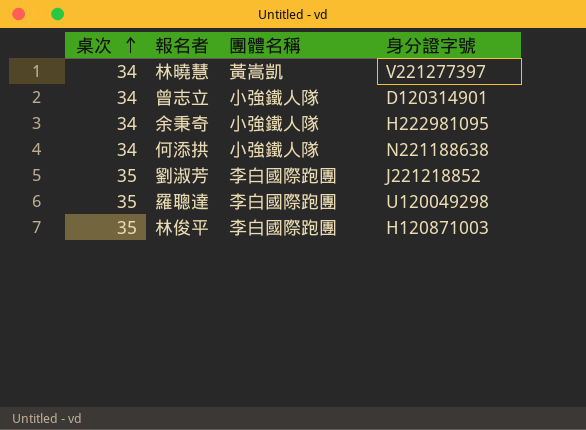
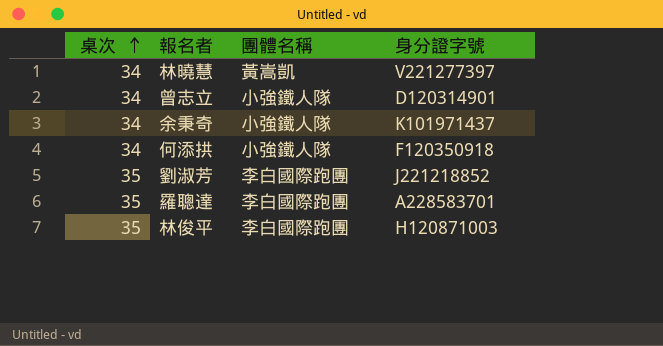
余秉奇 | 身分證字號: H222981095 -> K101971437
何添拱 | 身分證字號: N221188638 -> F120350918
羅聰達 | 身分證字號: U120049298 -> A228583701

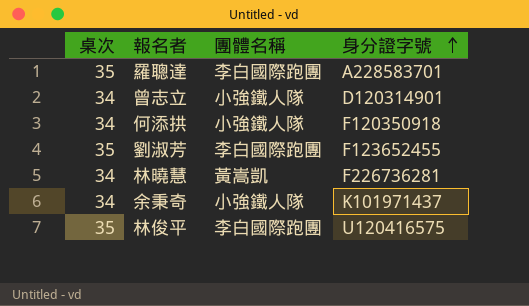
row order: 桌次 ascending -> 身分證字號 ascending
劉淑芳 | 身分證字號: J221218852 -> F123652455
林曉慧 | 身分證字號: V221277397 -> F226736281
林俊平 | 身分證字號: H120871003 -> U120416575

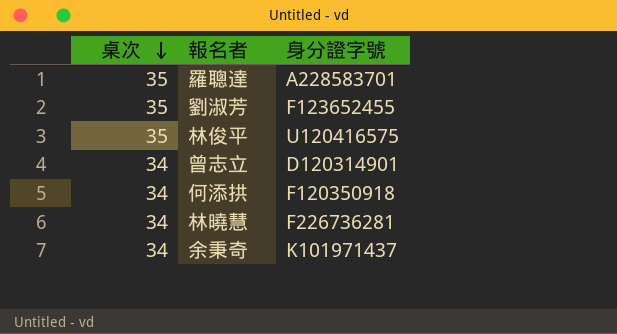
row order: 身分證字號 ascending -> 桌次 descending
column 團體名稱 | position: 3 -> none

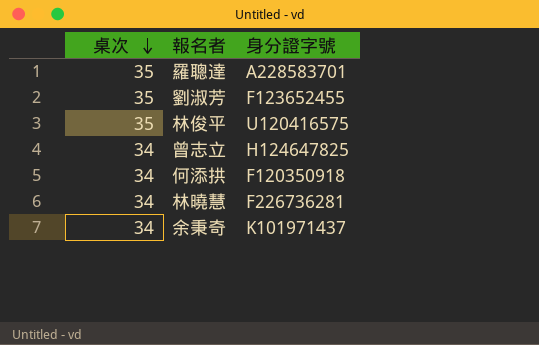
曾志立 | 身分證字號: D120314901 -> H124647825

